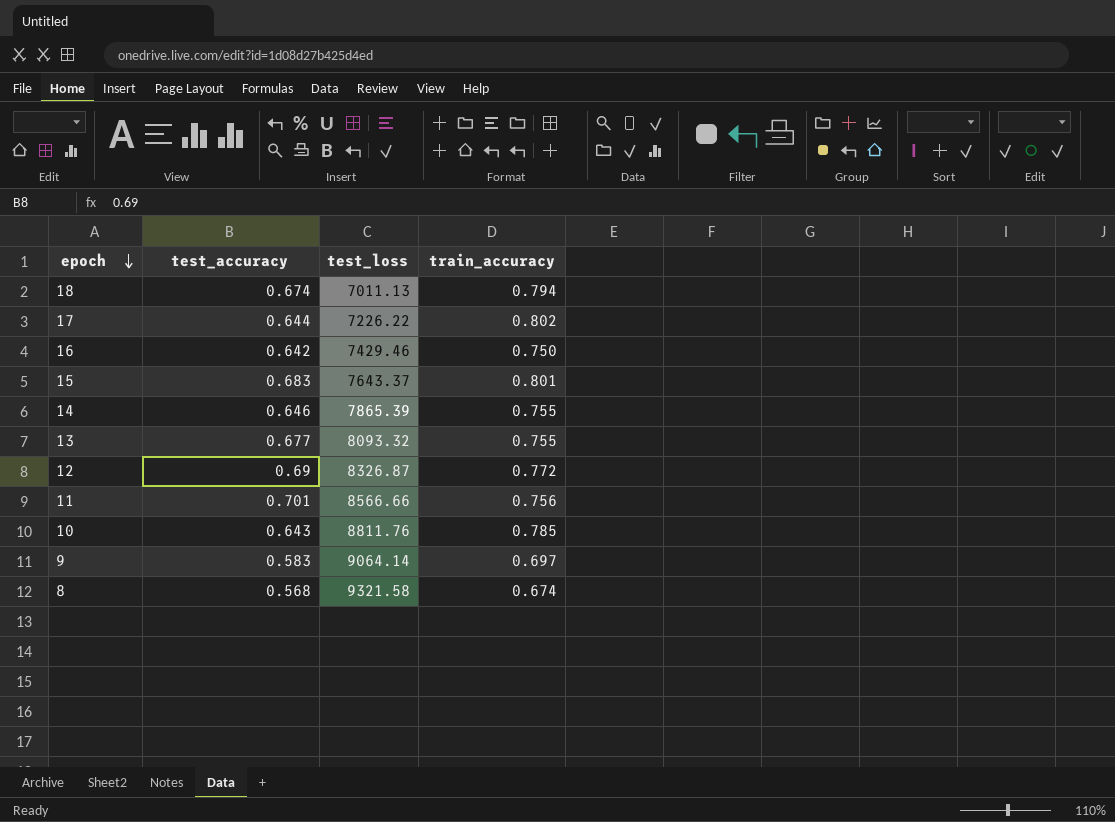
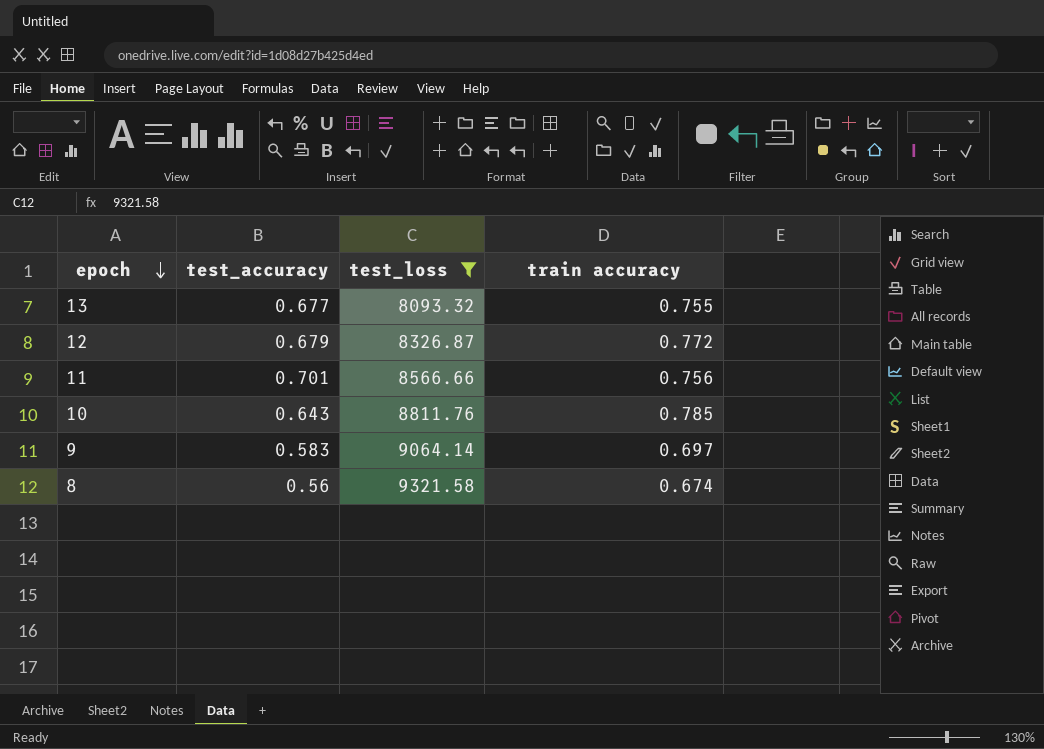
filter: none -> test_loss >= 8093.32
column name: train_accuracy -> train accuracy
12 | test_accuracy: 0.69 -> 0.679
8 | test_accuracy: 0.568 -> 0.56

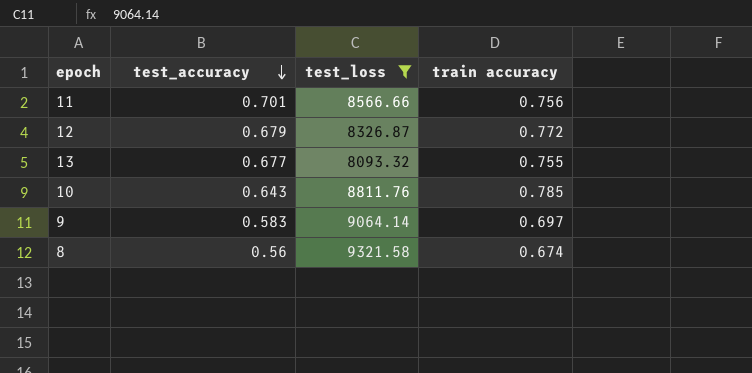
row order: epoch descending -> test_accuracy descending

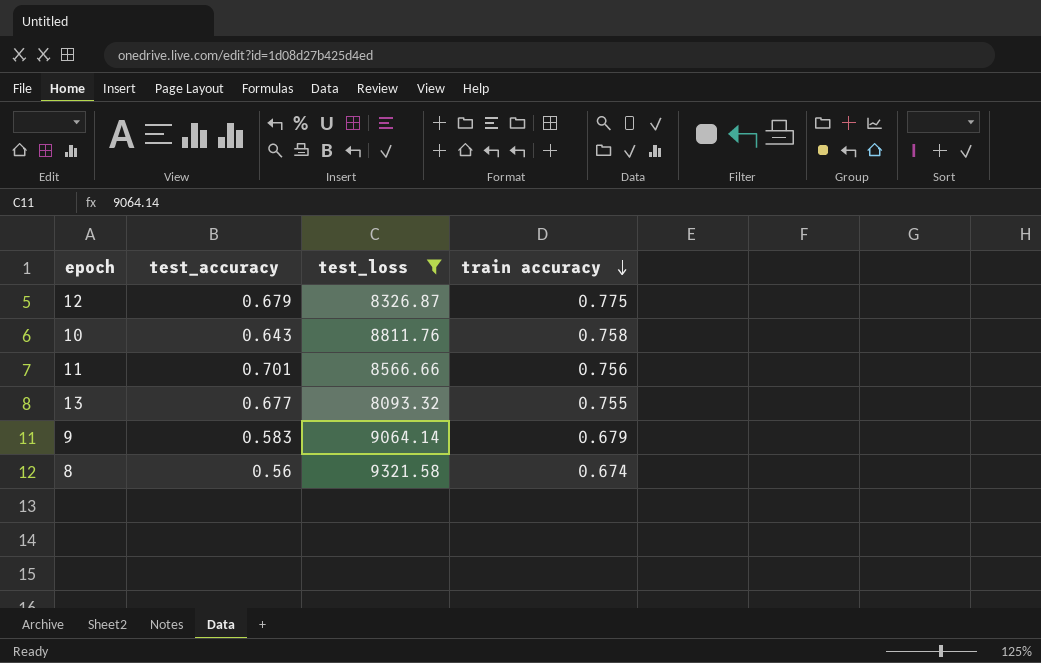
row order: test_accuracy descending -> train accuracy descending
12 | train accuracy: 0.772 -> 0.775
10 | train accuracy: 0.785 -> 0.758
9 | train accuracy: 0.697 -> 0.679

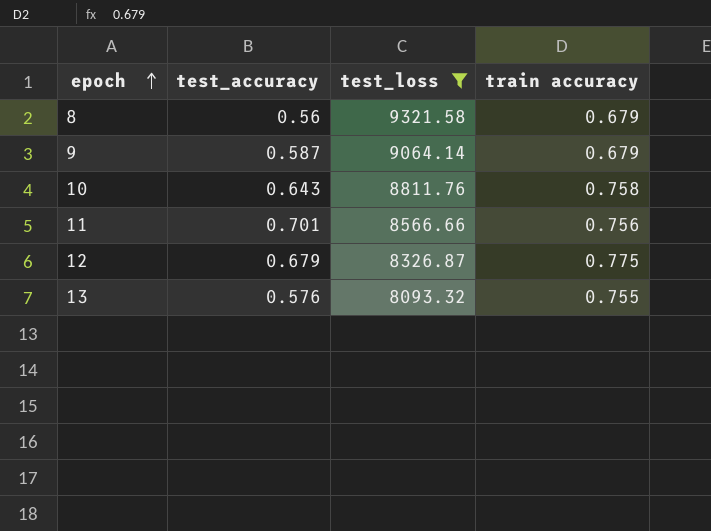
row order: train accuracy descending -> epoch ascending
8 | train accuracy: 0.674 -> 0.679
9 | test_accuracy: 0.583 -> 0.587
13 | test_accuracy: 0.677 -> 0.576

